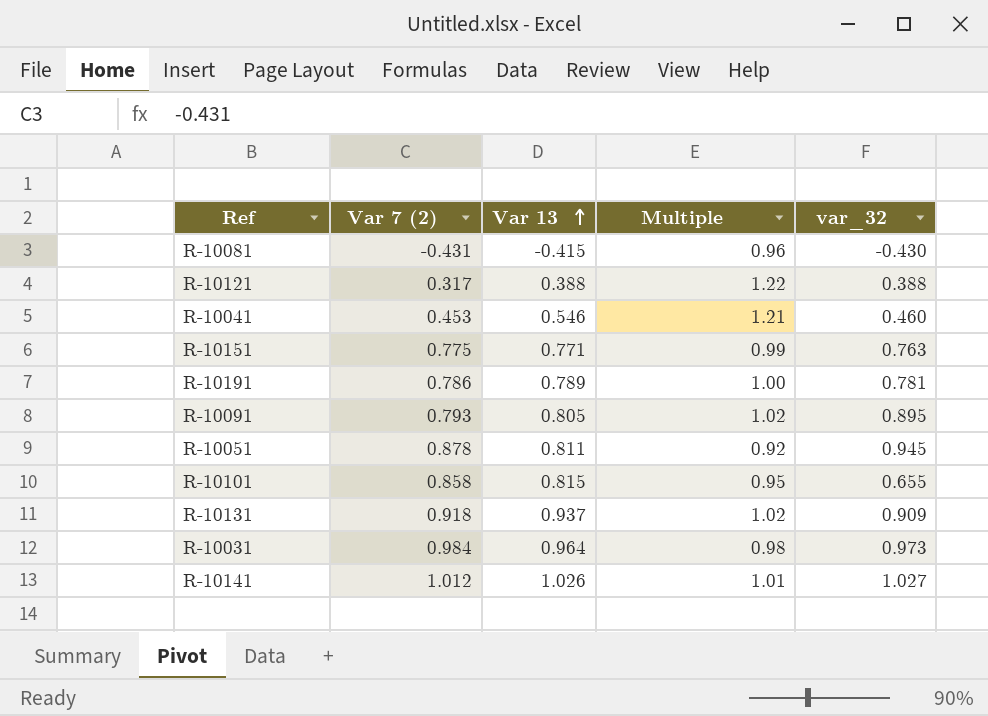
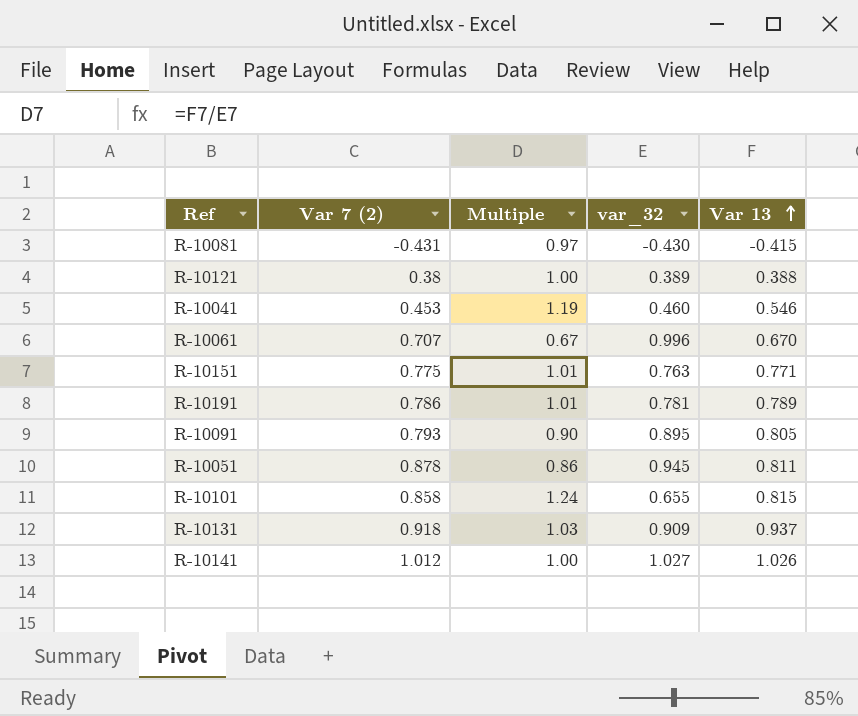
column Multiple | formula: [Var 13] / [Var 7 (2)] -> [Var 13] / [var_32]
column Var 13 | position: 3 -> 5
row R-10031: 0.984 | 0.964 | 0.98 | 0.973 -> none
R-10121 | Var 7 (2): 0.317 -> 0.38
R-10121 | var_32: 0.388 -> 0.389
row R-10061: none -> 0.707 | 0.67 | 0.996 | 0.670

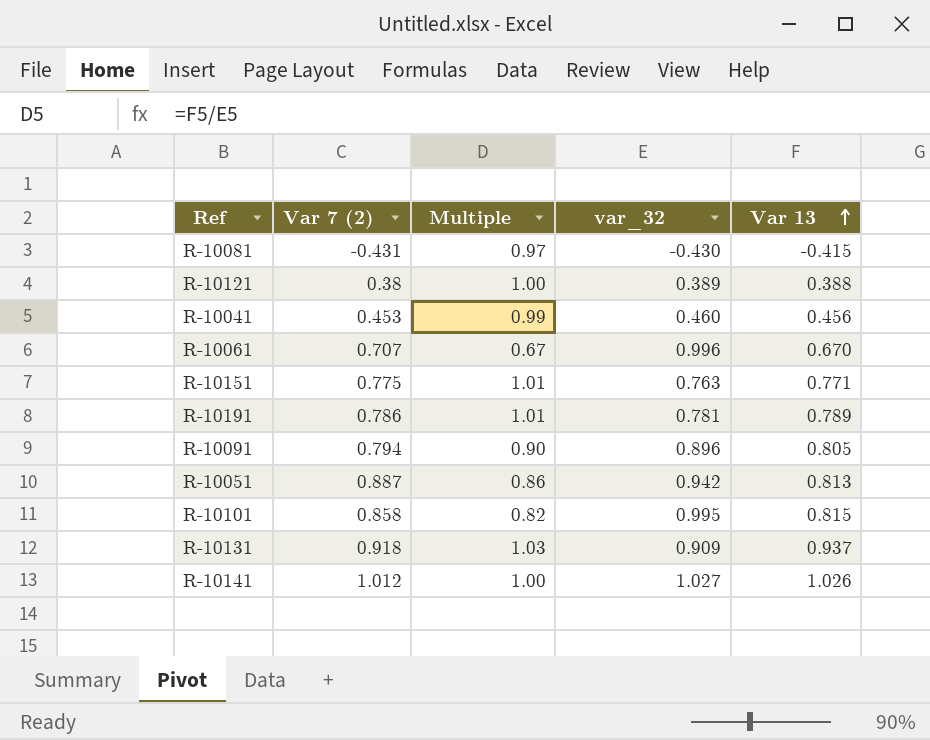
R-10041 | Multiple: 1.19 -> 0.99
R-10041 | Var 13: 0.546 -> 0.456
R-10091 | Var 7 (2): 0.793 -> 0.794
R-10091 | var_32: 0.895 -> 0.896
R-10051 | Var 7 (2): 0.878 -> 0.887
R-10051 | var_32: 0.945 -> 0.942
R-10051 | Var 13: 0.811 -> 0.813
R-10101 | Multiple: 1.24 -> 0.82
R-10101 | var_32: 0.655 -> 0.995

